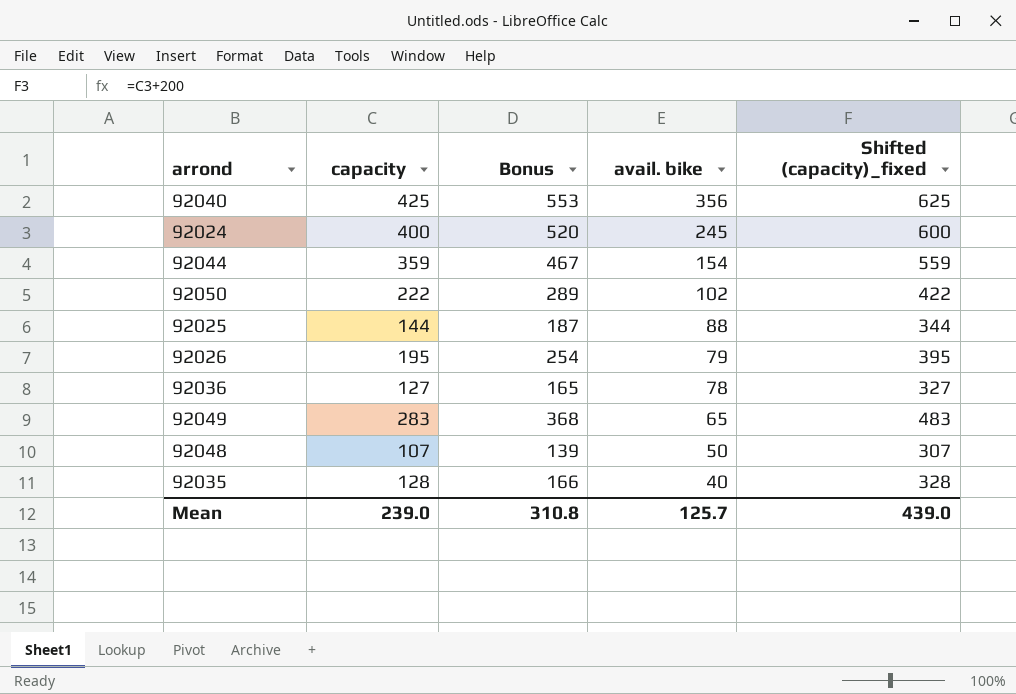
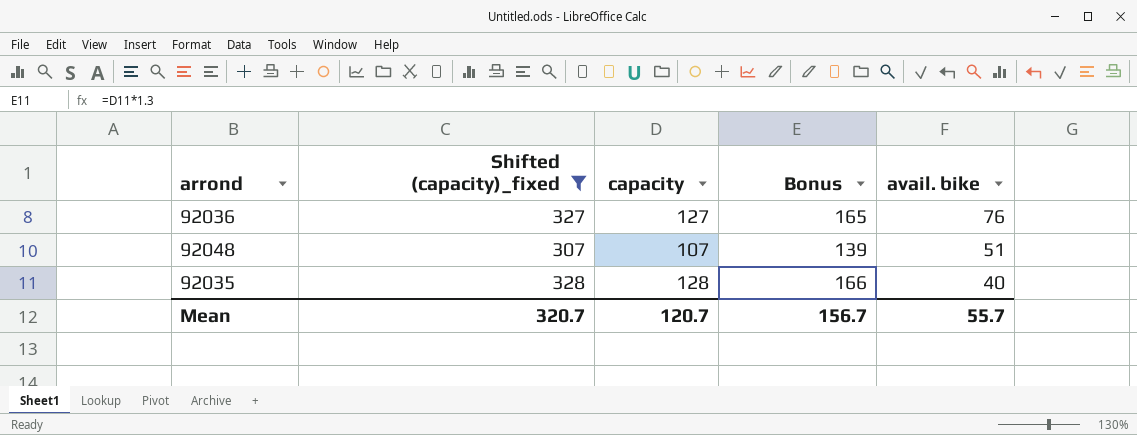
filter: none -> Shifted (capacity)_fixed <= 328
column Shifted (capacity)_fixed | position: 5 -> 2
92036 | avail. bike: 78 -> 76
92048 | avail. bike: 50 -> 51
Mean | Shifted (capacity)_fixed: 439.0 -> 320.7
Mean | capacity: 239.0 -> 120.7
Mean | Bonus: 310.8 -> 156.7
Mean | avail. bike: 125.7 -> 55.7

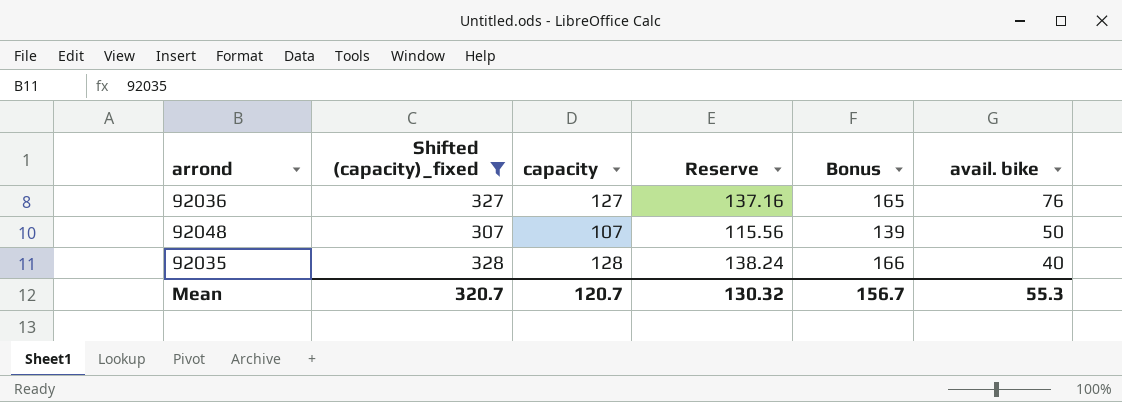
column Reserve | formula: none -> [capacity] * 1.08
92048 | avail. bike: 51 -> 50
Mean | avail. bike: 55.7 -> 55.3

